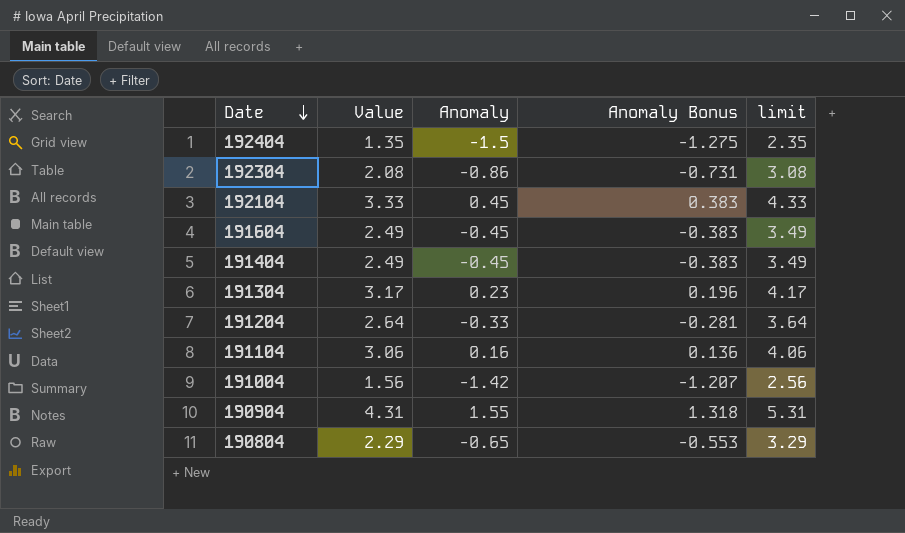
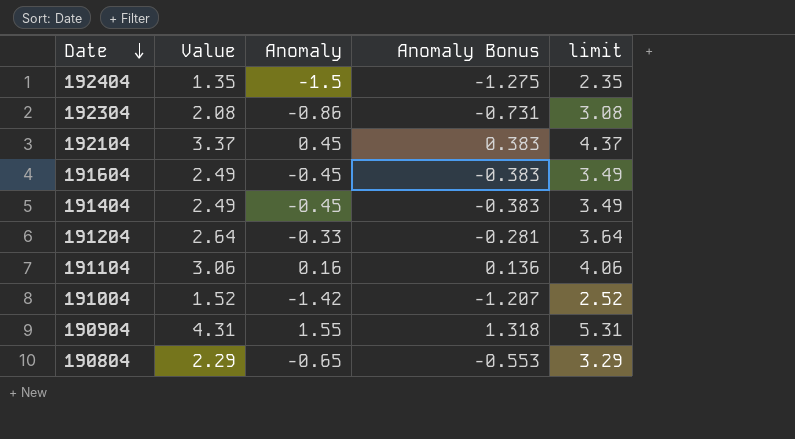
row 191304: 3.17 | 0.23 | 0.196 | 4.17 -> none
192104 | Value: 3.33 -> 3.37
192104 | limit: 4.33 -> 4.37
191004 | Value: 1.56 -> 1.52
191004 | limit: 2.56 -> 2.52

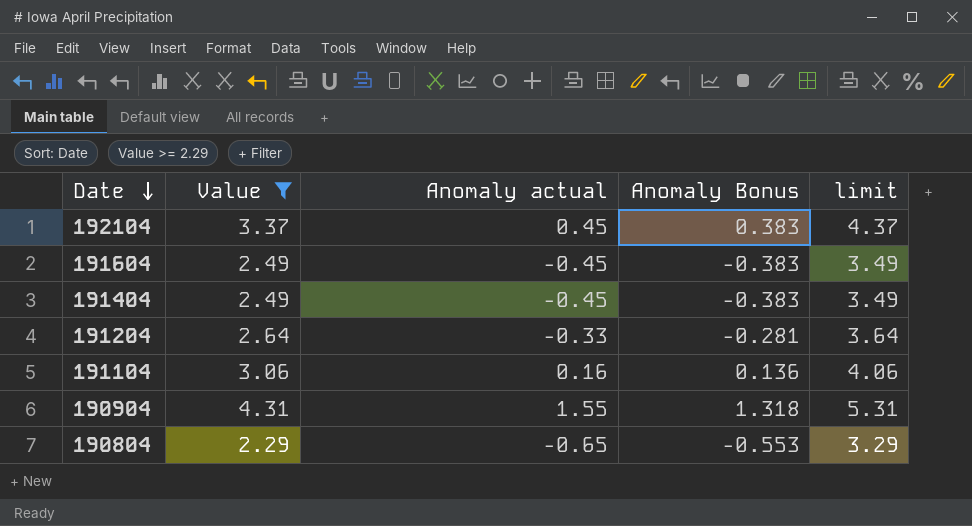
filter: none -> Value >= 2.29
column name: Anomaly -> Anomaly actual

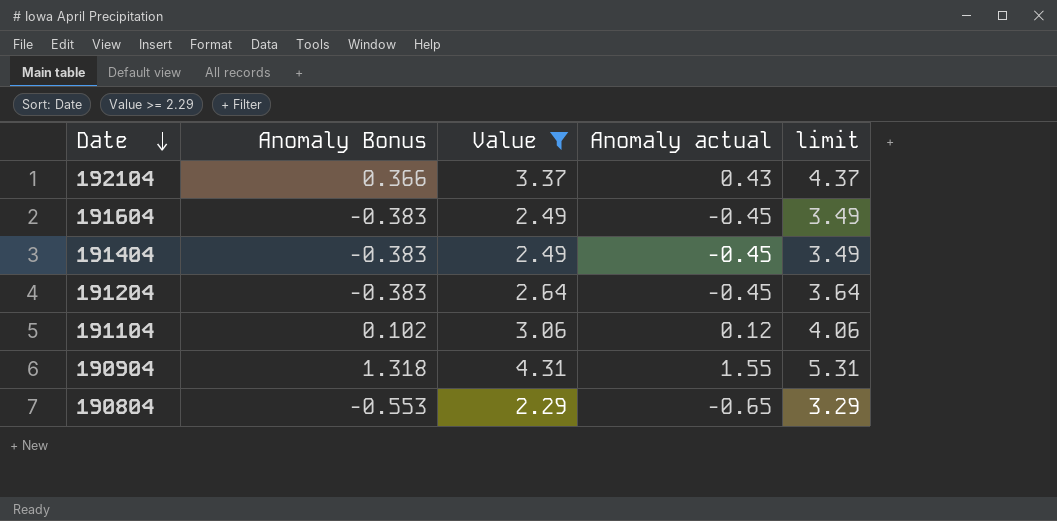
column Anomaly Bonus | position: 4 -> 2
192104 | Anomaly Bonus: 0.383 -> 0.366
192104 | Anomaly actual: 0.45 -> 0.43
191204 | Anomaly Bonus: -0.281 -> -0.383
191204 | Anomaly actual: -0.33 -> -0.45
191104 | Anomaly Bonus: 0.136 -> 0.102
191104 | Anomaly actual: 0.16 -> 0.12

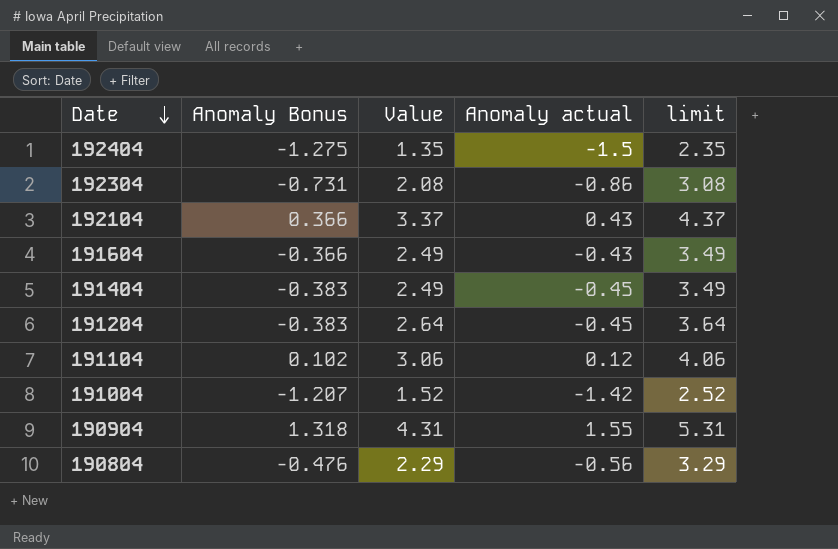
filter: Value >= 2.29 -> none
191604 | Anomaly Bonus: -0.383 -> -0.366
191604 | Anomaly actual: -0.45 -> -0.43
190804 | Anomaly Bonus: -0.553 -> -0.476
190804 | Anomaly actual: -0.65 -> -0.56

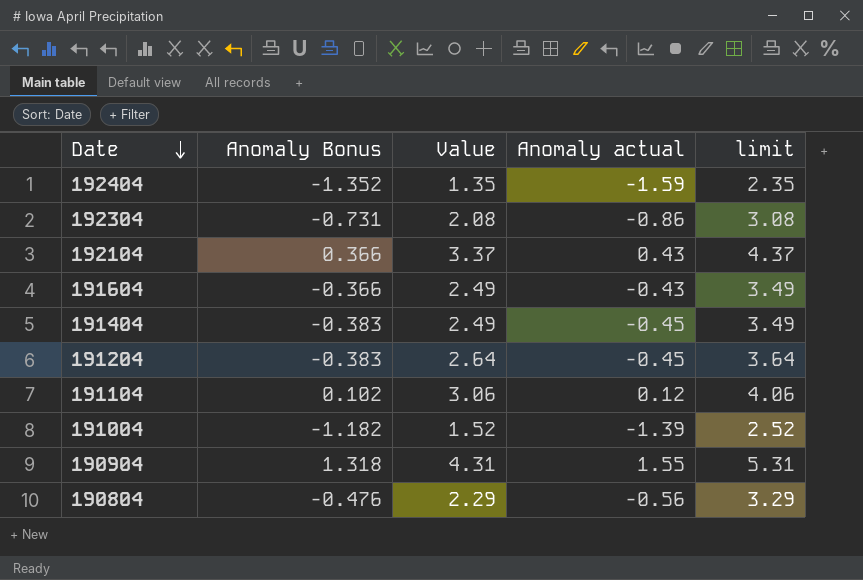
192404 | Anomaly Bonus: -1.275 -> -1.352
192404 | Anomaly actual: -1.5 -> -1.59
191004 | Anomaly Bonus: -1.207 -> -1.182
191004 | Anomaly actual: -1.42 -> -1.39

